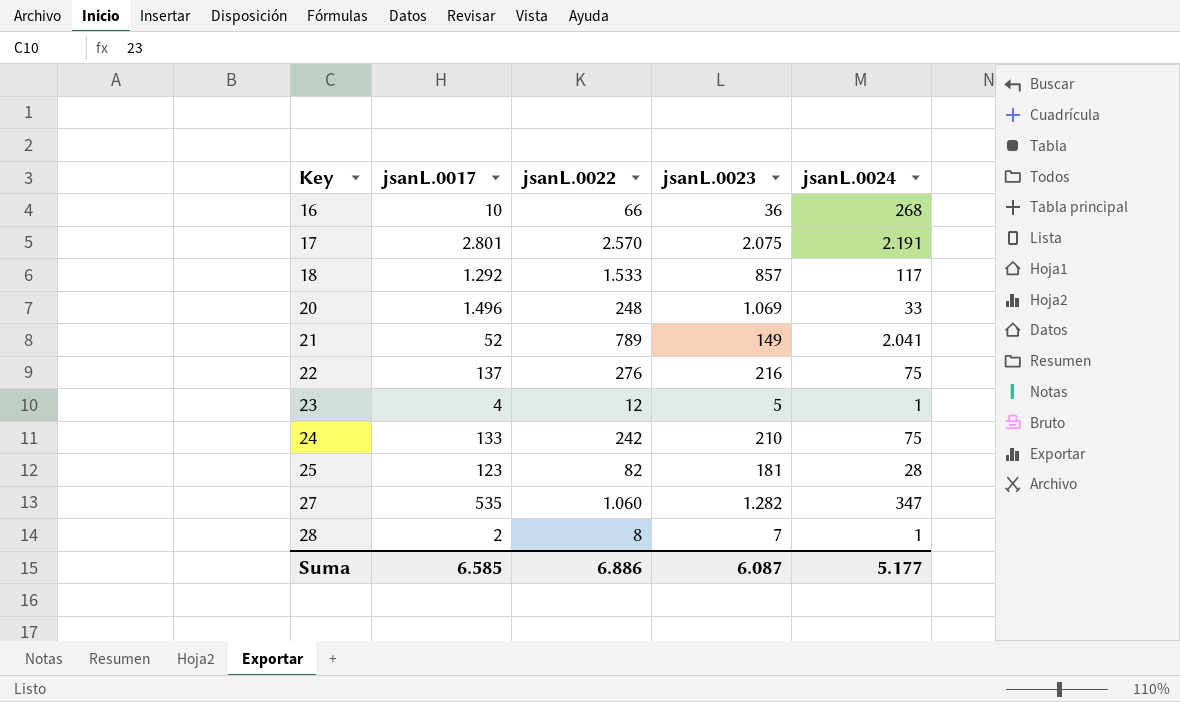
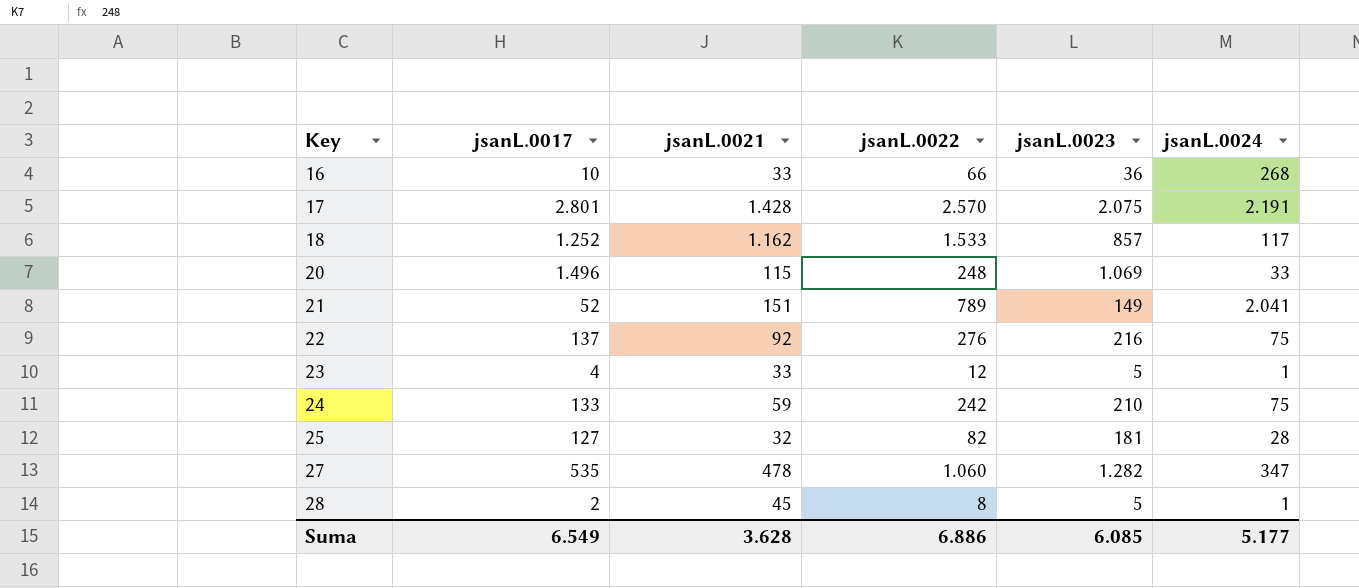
column jsanL.0021 | position: none -> 3
18 | jsanL.0017: 1.292 -> 1.252
25 | jsanL.0017: 123 -> 127
28 | jsanL.0023: 7 -> 5
Suma | jsanL.0017: 6.585 -> 6.549
Suma | jsanL.0023: 6.087 -> 6.085

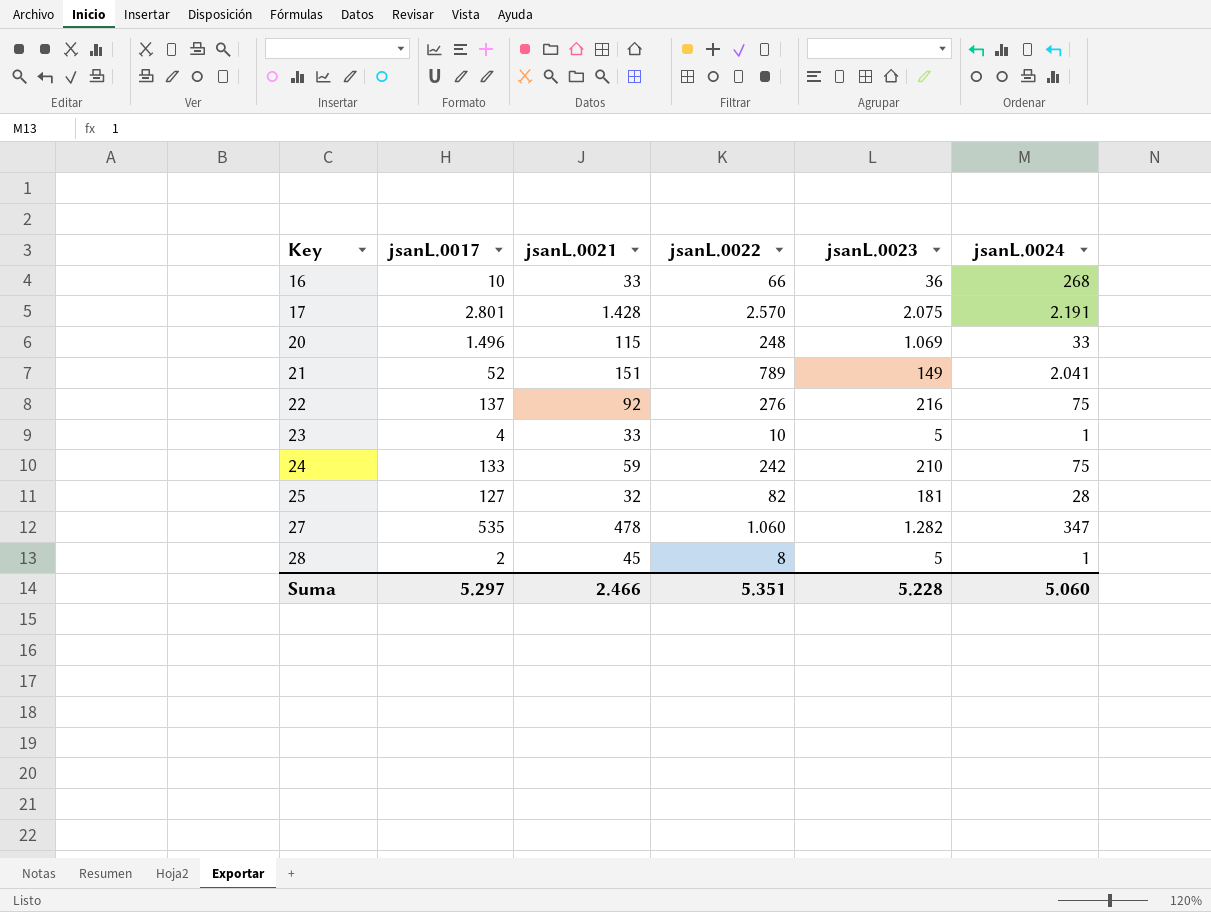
row 18: 1.252 | 1.162 | 1.533 | 857 | 117 -> none
23 | jsanL.0022: 12 -> 10
Suma | jsanL.0017: 6.549 -> 5.297
Suma | jsanL.0021: 3.628 -> 2.466
Suma | jsanL.0022: 6.886 -> 5.351
Suma | jsanL.0023: 6.085 -> 5.228
Suma | jsanL.0024: 5.177 -> 5.060

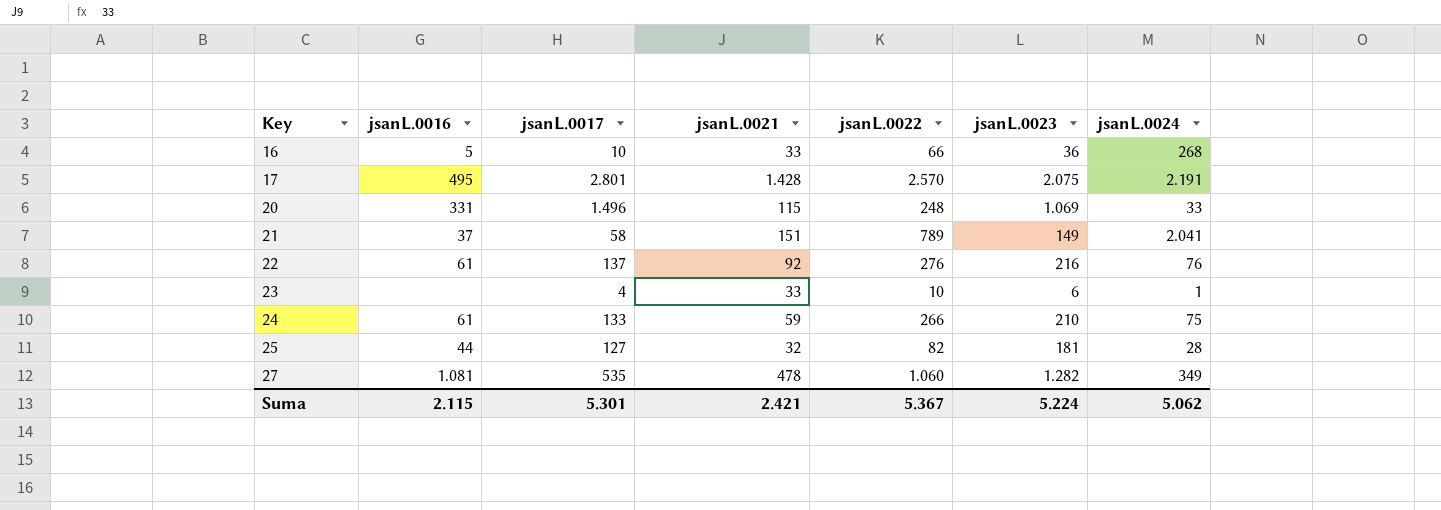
column jsanL.0016 | position: none -> 2
row 28: 2 | 45 | 8 | 5 | 1 -> none
21 | jsanL.0017: 52 -> 58
22 | jsanL.0024: 75 -> 76
23 | jsanL.0023: 5 -> 6
24 | jsanL.0022: 242 -> 266
27 | jsanL.0024: 347 -> 349
Suma | jsanL.0017: 5.297 -> 5.301
Suma | jsanL.0021: 2.466 -> 2.421
Suma | jsanL.0022: 5.351 -> 5.367
Suma | jsanL.0023: 5.228 -> 5.224
Suma | jsanL.0024: 5.060 -> 5.062

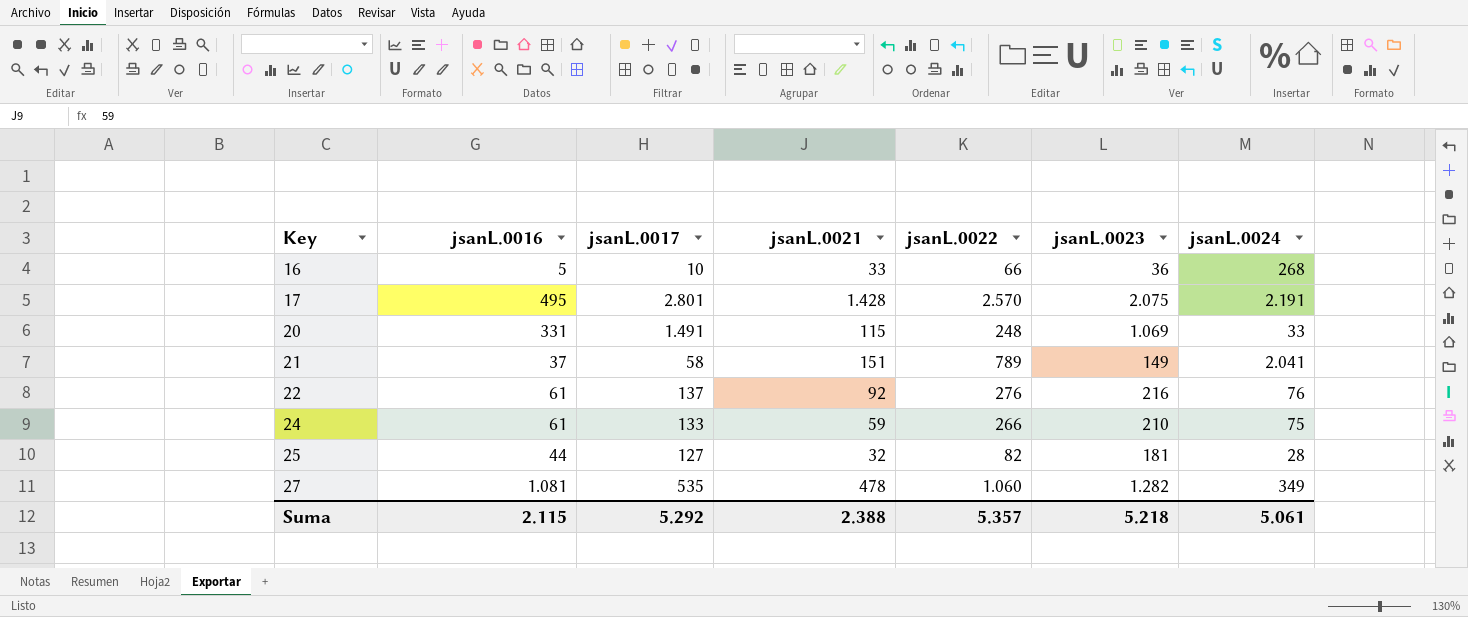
row 23: none | 4 | 33 | 10 | 6 | 1 -> none
20 | jsanL.0017: 1.496 -> 1.491
Suma | jsanL.0017: 5.301 -> 5.292
Suma | jsanL.0021: 2.421 -> 2.388
Suma | jsanL.0022: 5.367 -> 5.357
Suma | jsanL.0023: 5.224 -> 5.218
Suma | jsanL.0024: 5.062 -> 5.061

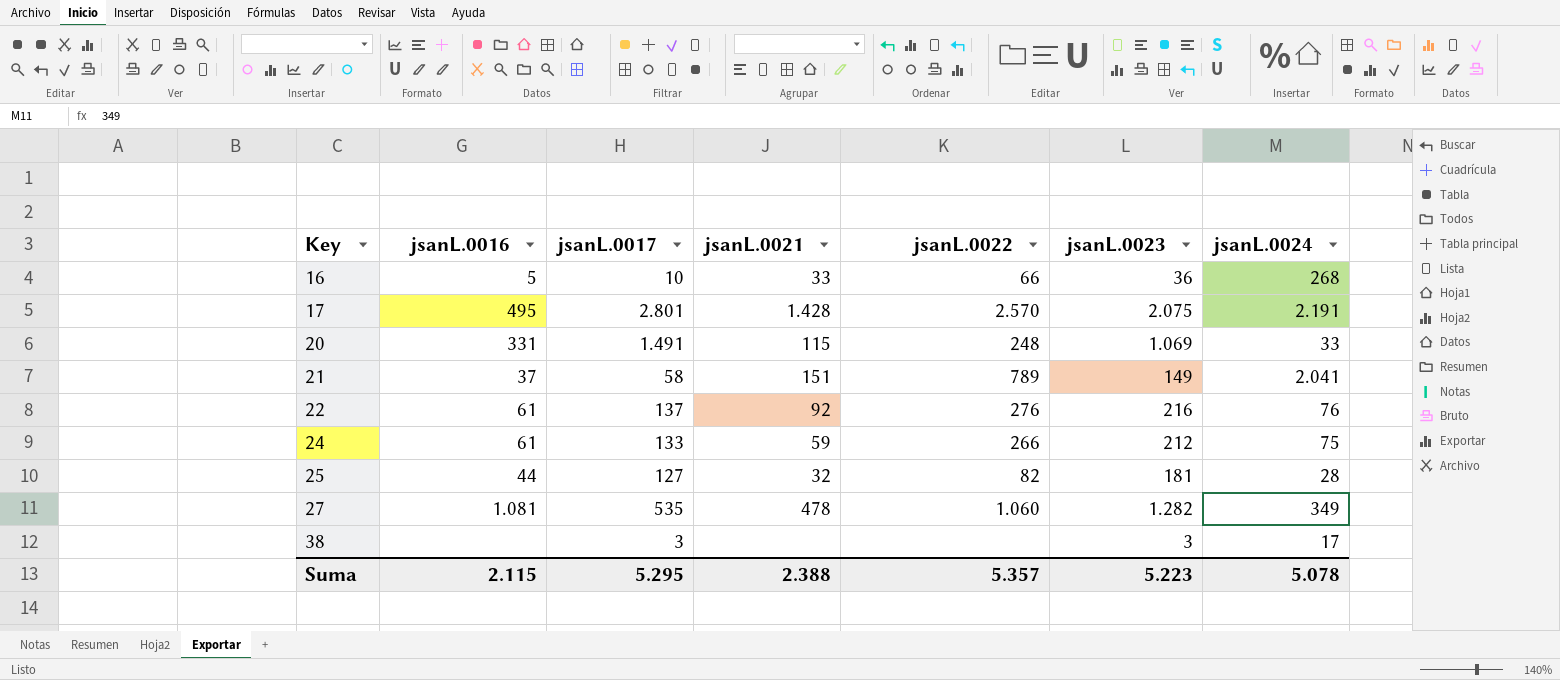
24 | jsanL.0023: 210 -> 212
row 38: none -> none | 3 | none | none | 3 | 17
Suma | jsanL.0017: 5.292 -> 5.295
Suma | jsanL.0023: 5.218 -> 5.223
Suma | jsanL.0024: 5.061 -> 5.078

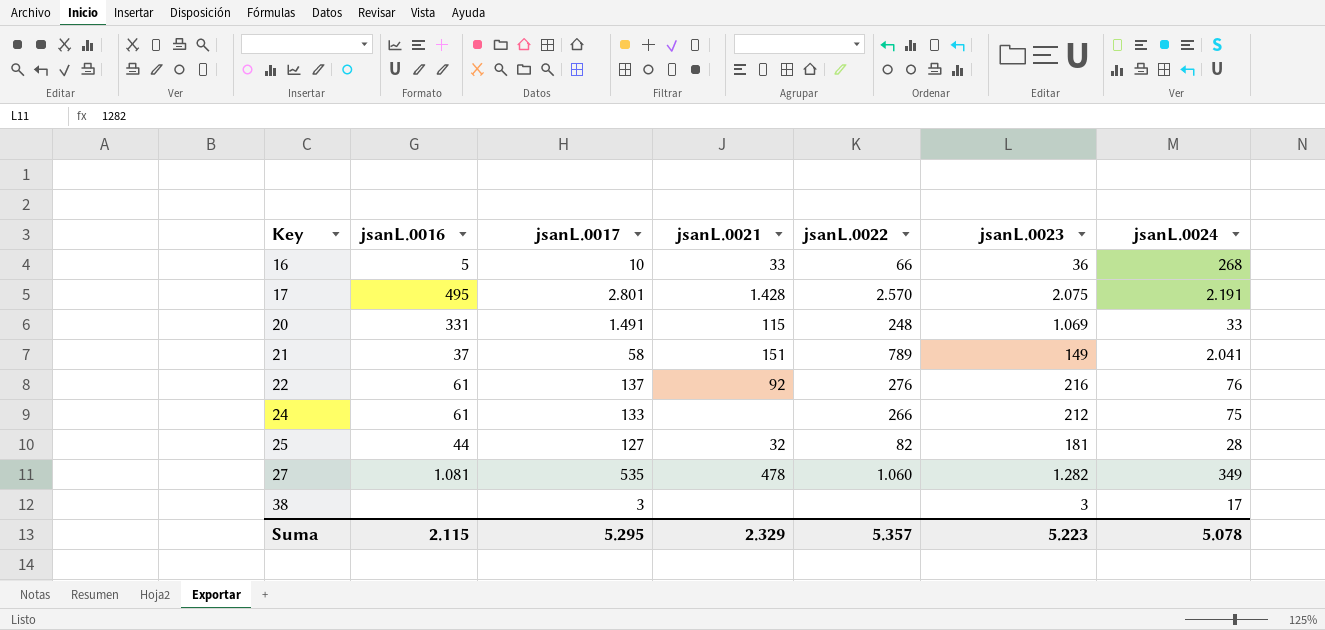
24 | jsanL.0021: 59 -> none
Suma | jsanL.0021: 2.388 -> 2.329

